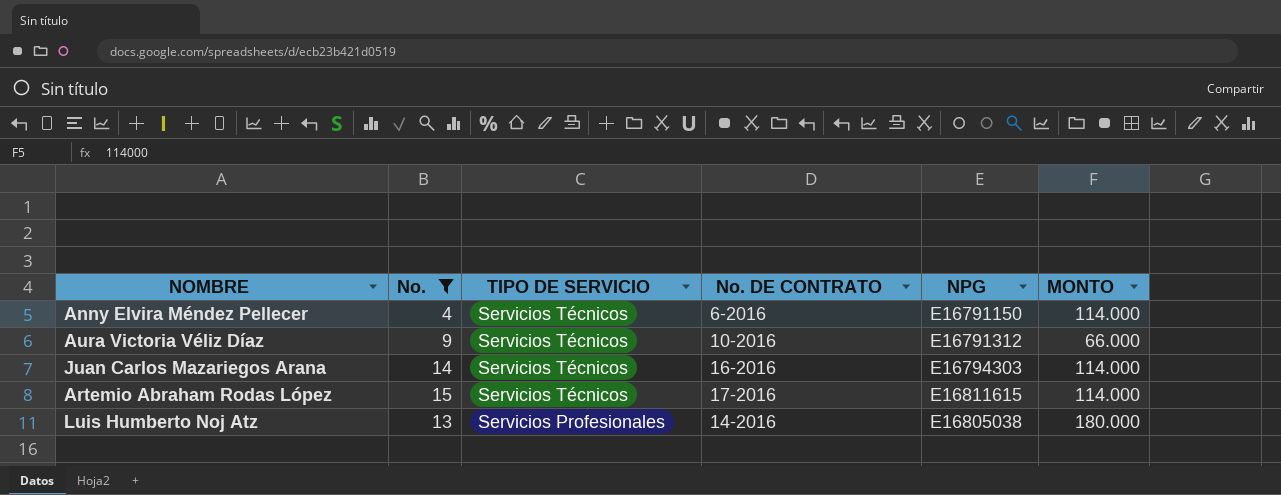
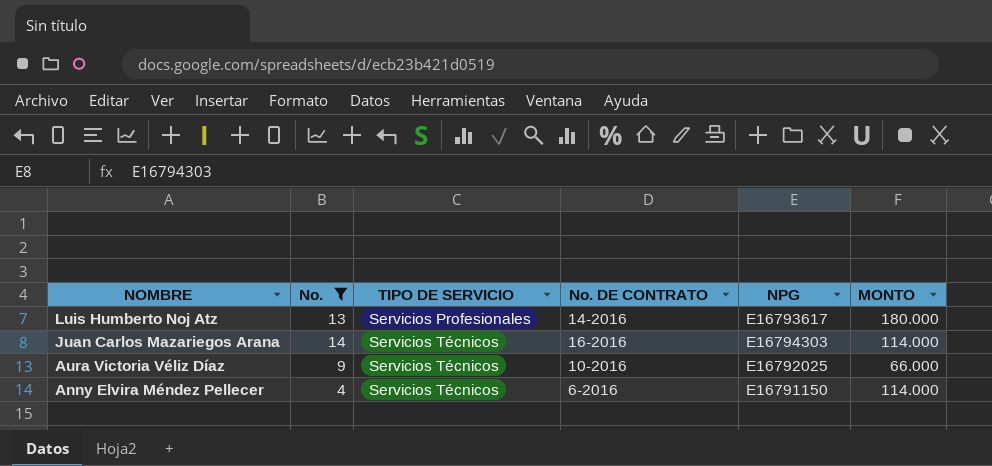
row order: TIPO DE SERVICIO descending -> NOMBRE descending
row Artemio Abraham Rodas López: 15 | Servicios Técnicos | 17-2016 | E16811615 | 114.000 -> none
Luis Humberto Noj Atz | NPG: E16805038 -> E16793617
Aura Victoria Véliz Díaz | NPG: E16791312 -> E16792025

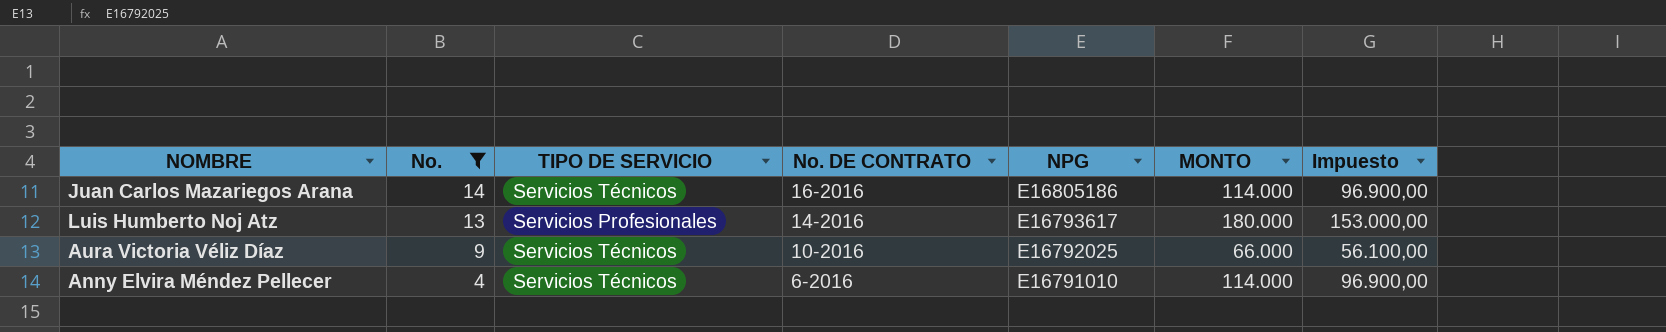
row order: NOMBRE descending -> No. descending
column Impuesto | formula: none -> [MONTO] * 0,85
Juan Carlos Mazariegos Arana | NPG: E16794303 -> E16805186
Anny Elvira Méndez Pellecer | NPG: E16791150 -> E16791010

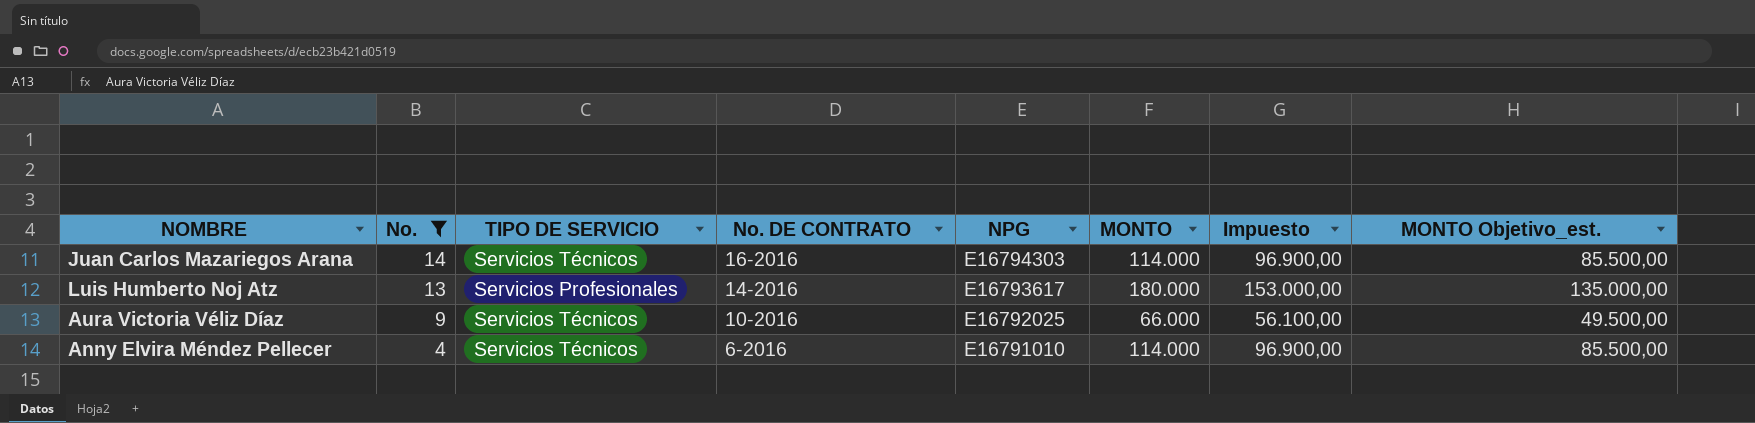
column MONTO Objetivo_est. | formula: none -> [MONTO] * 0,75
Juan Carlos Mazariegos Arana | NPG: E16805186 -> E16794303

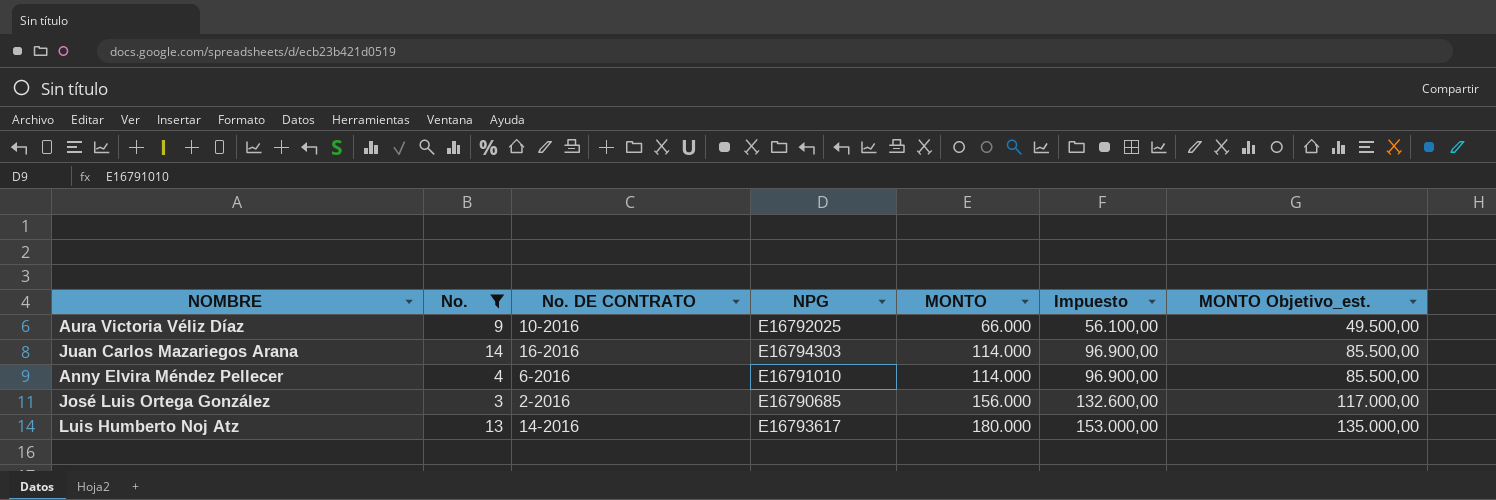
row order: No. descending -> MONTO ascending
column TIPO DE SERVICIO | position: 3 -> none
row José Luis Ortega González: none -> 3 | 2-2016 | E16790685 | 156.000 | 132.600,00 | 117.000,00

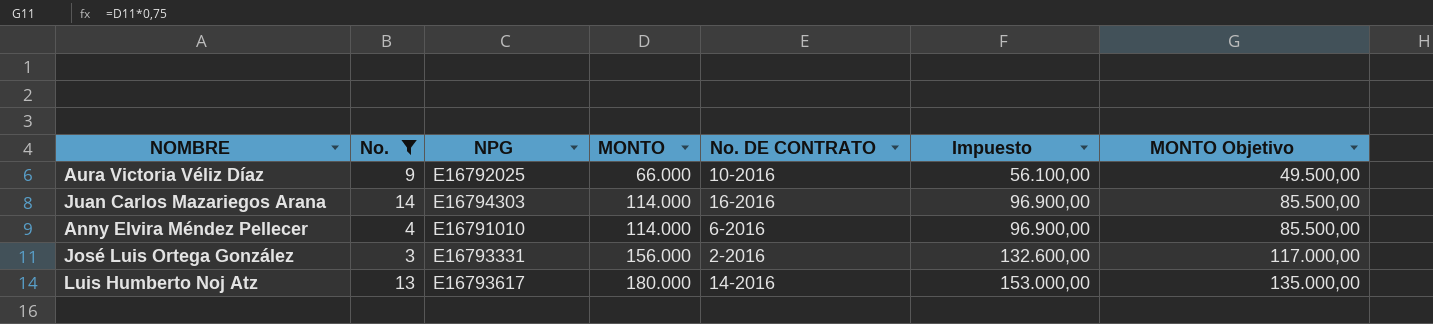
column No. DE CONTRATO | position: 3 -> 5
column name: MONTO Objetivo_est. -> MONTO Objetivo
José Luis Ortega González | NPG: E16790685 -> E16793331

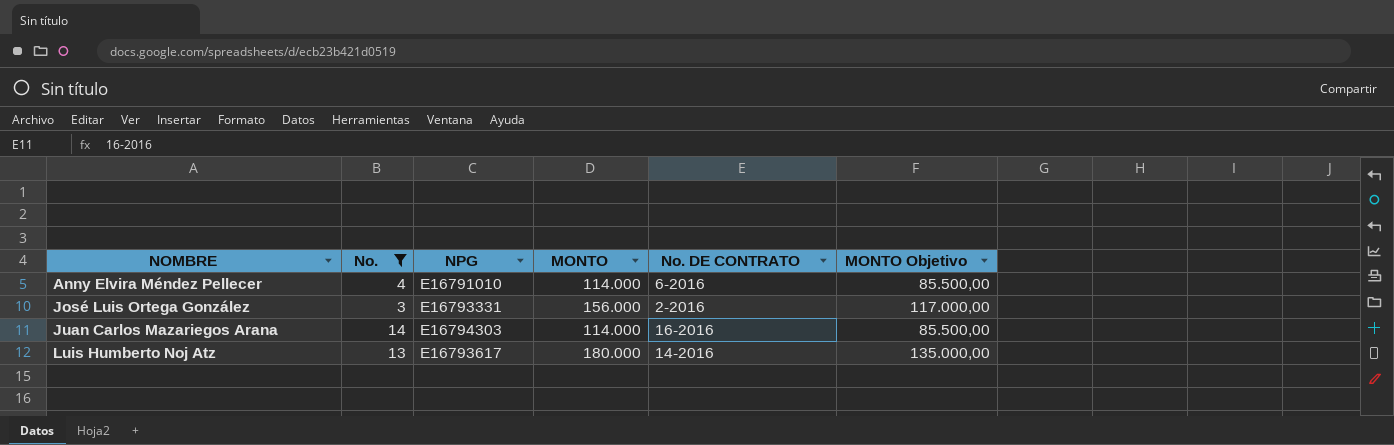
row order: MONTO ascending -> NOMBRE ascending
column Impuesto | formula: [MONTO] * 0,85 -> none
row Aura Victoria Véliz Díaz: 9 | E16792025 | 66.000 | 10-2016 | 56.100,00 | 49.500,00 -> none

